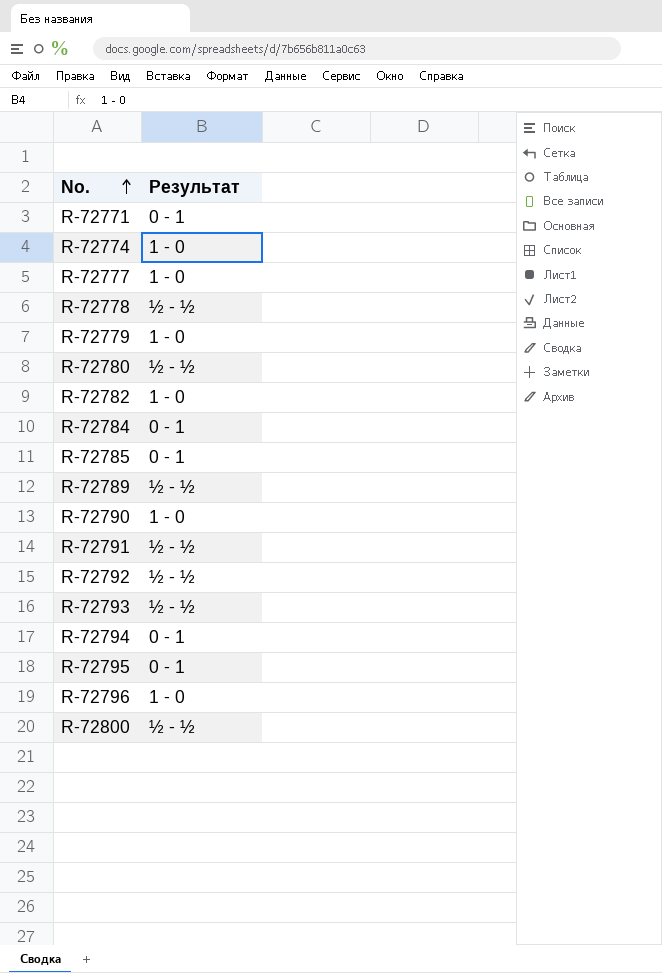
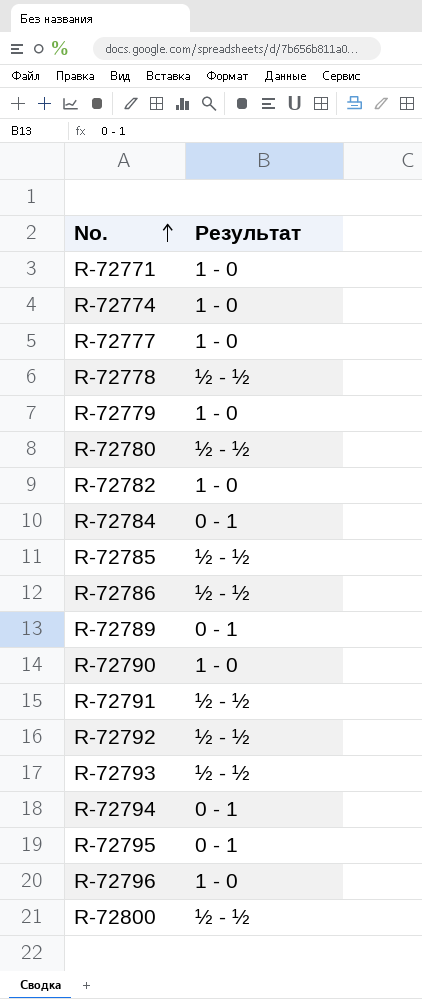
R-72771 | Результат: 0 - 1 -> 1 - 0
R-72785 | Результат: 0 - 1 -> ½ - ½
row R-72786: none -> ½ - ½
R-72789 | Результат: ½ - ½ -> 0 - 1

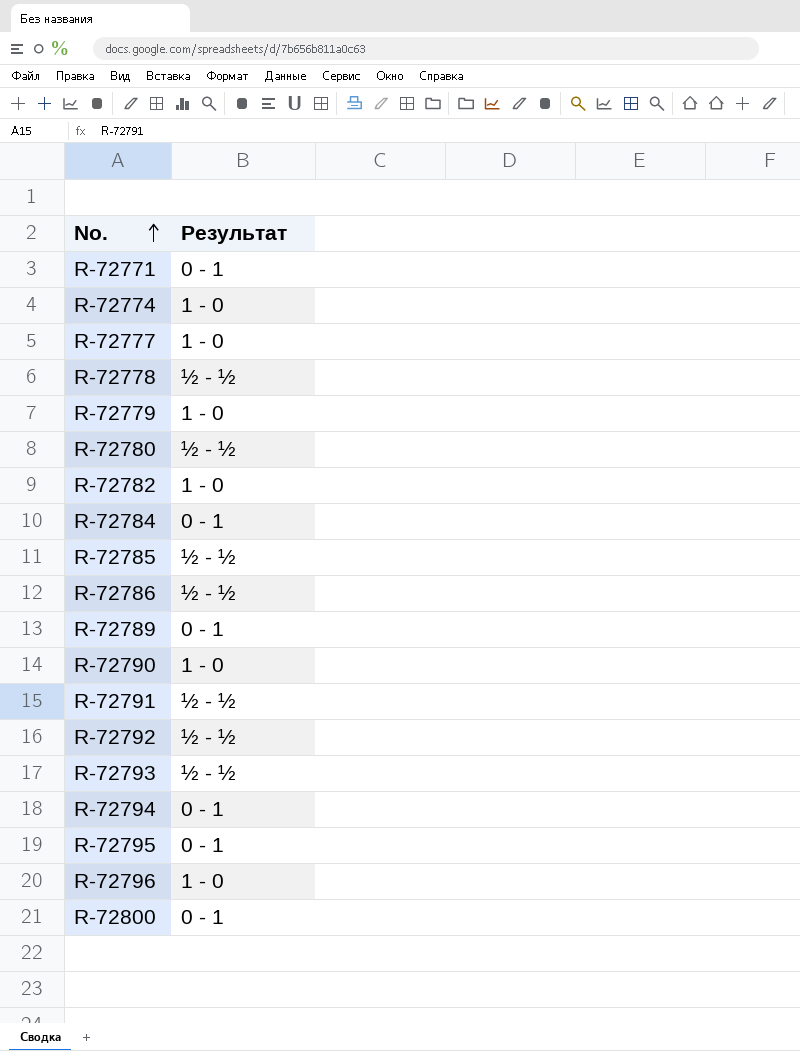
R-72771 | Результат: 1 - 0 -> 0 - 1
R-72800 | Результат: ½ - ½ -> 0 - 1

